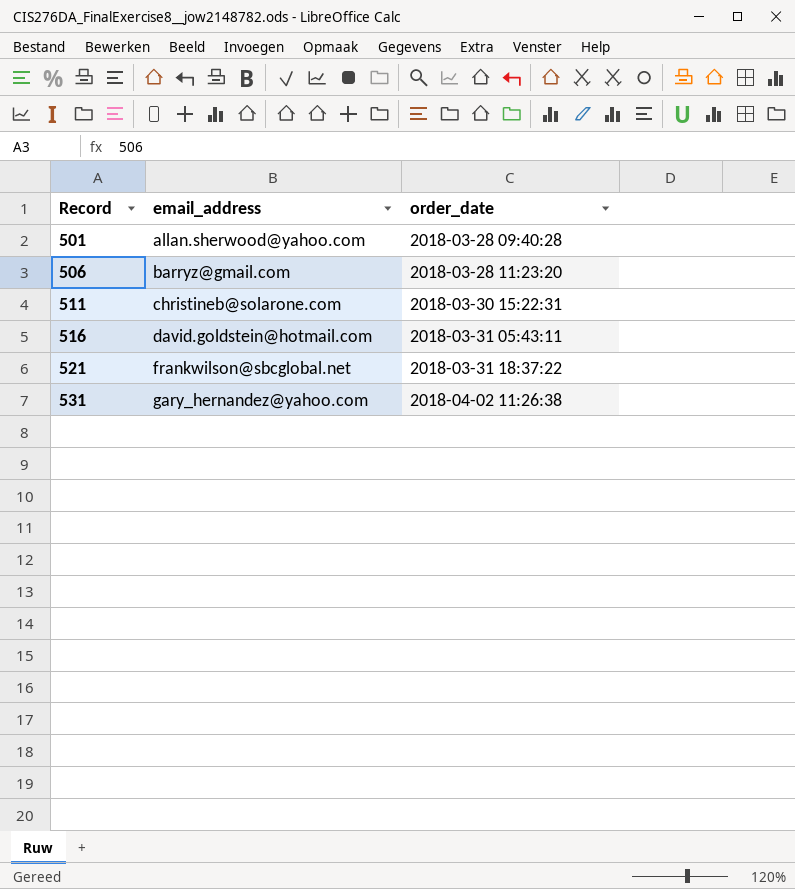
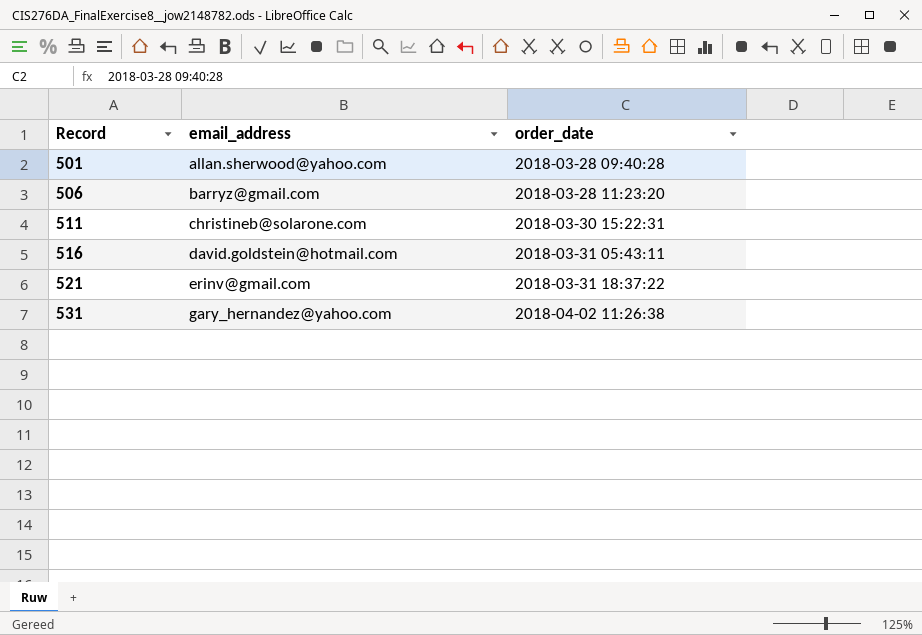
521 | email_address: frankwilson@sbcglobal.net -> erinv@gmail.com

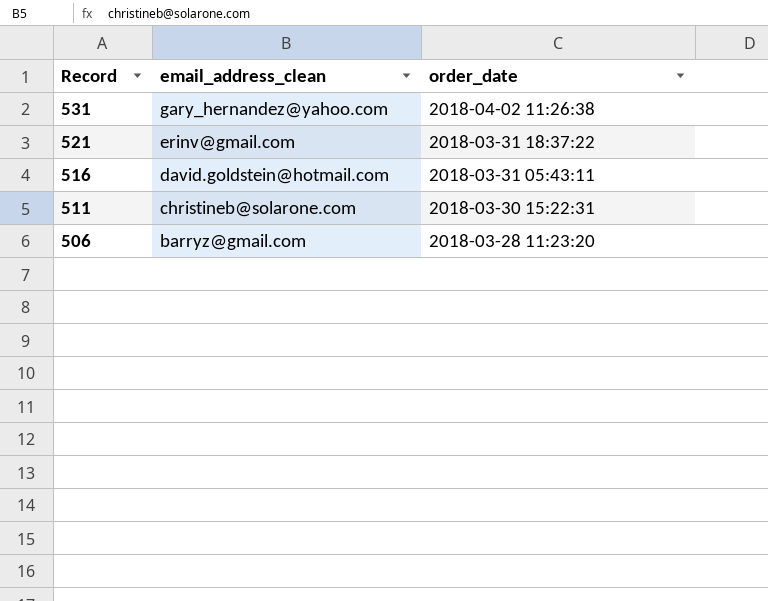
row order: Record ascending -> Record descending
column name: email_address -> email_address_clean
row 501: allan.sherwood@yahoo.com | 2018-03-28 09:40:28 -> none

